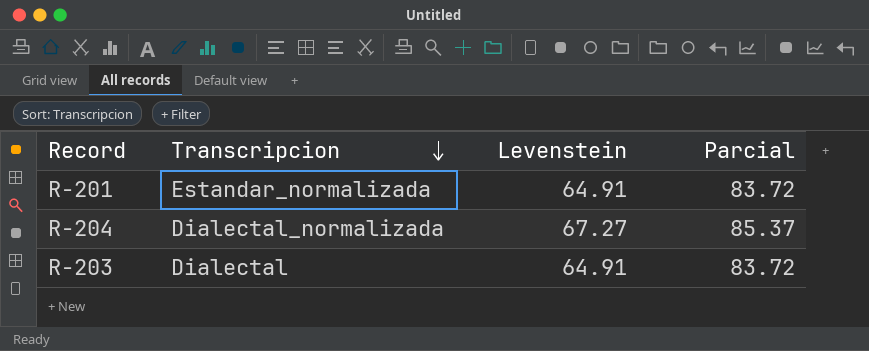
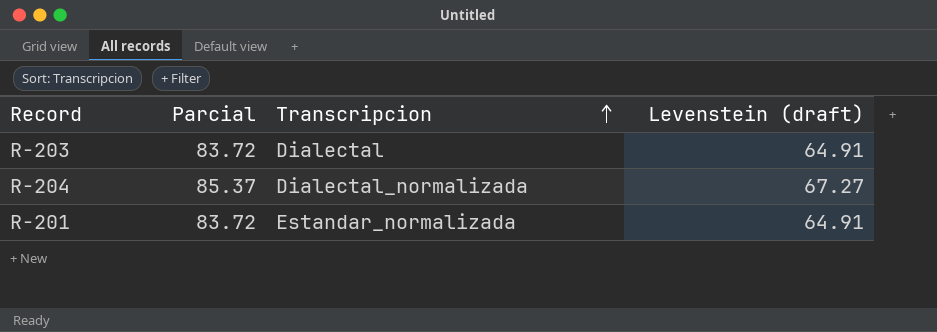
row order: Transcripcion descending -> Transcripcion ascending
column Parcial | position: 4 -> 2
column name: Levenstein -> Levenstein (draft)

